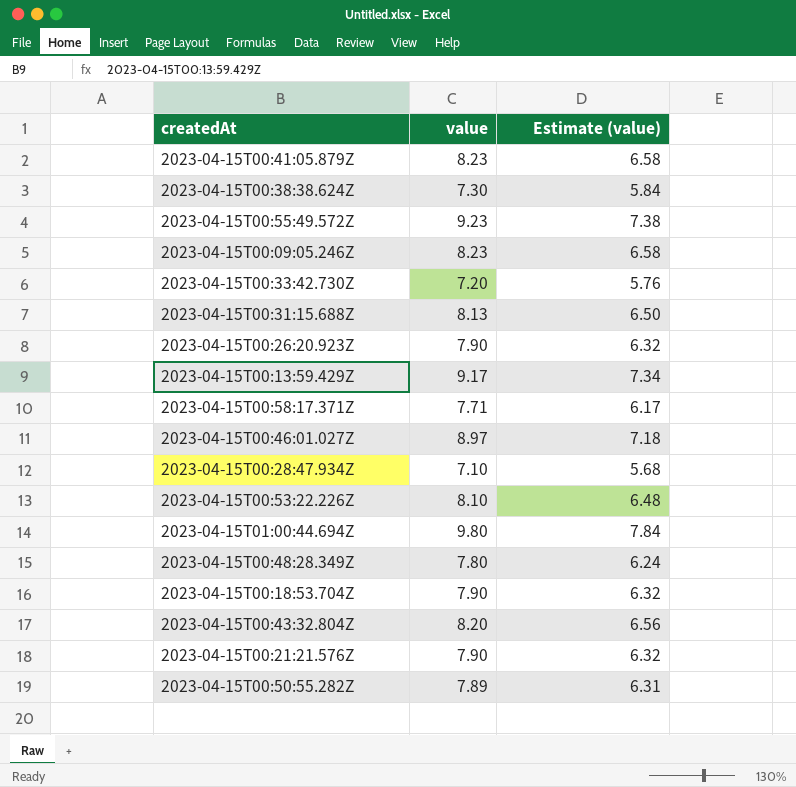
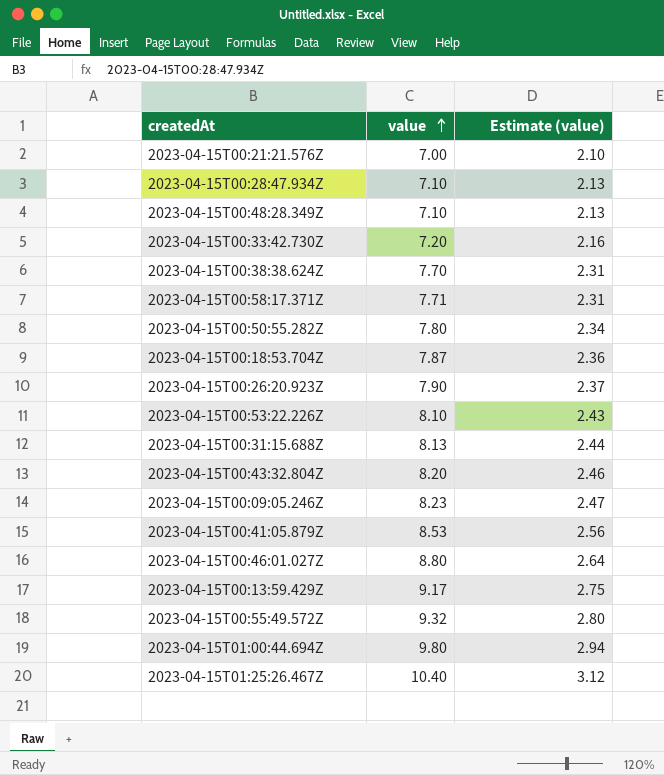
row order: none -> value ascending
column Estimate (value) | formula: [value] * 0.8 -> [value] * 0.3
2023-04-15T00:21:21.576Z | value: 7.90 -> 7.00
2023-04-15T00:48:28.349Z | value: 7.80 -> 7.10
2023-04-15T00:38:38.624Z | value: 7.30 -> 7.70
2023-04-15T00:50:55.282Z | value: 7.89 -> 7.80
2023-04-15T00:18:53.704Z | value: 7.90 -> 7.87
2023-04-15T00:41:05.879Z | value: 8.23 -> 8.53
2023-04-15T00:46:01.027Z | value: 8.97 -> 8.80
2023-04-15T00:55:49.572Z | value: 9.23 -> 9.32
row 2023-04-15T01:25:26.467Z: none -> 10.40 | 3.12

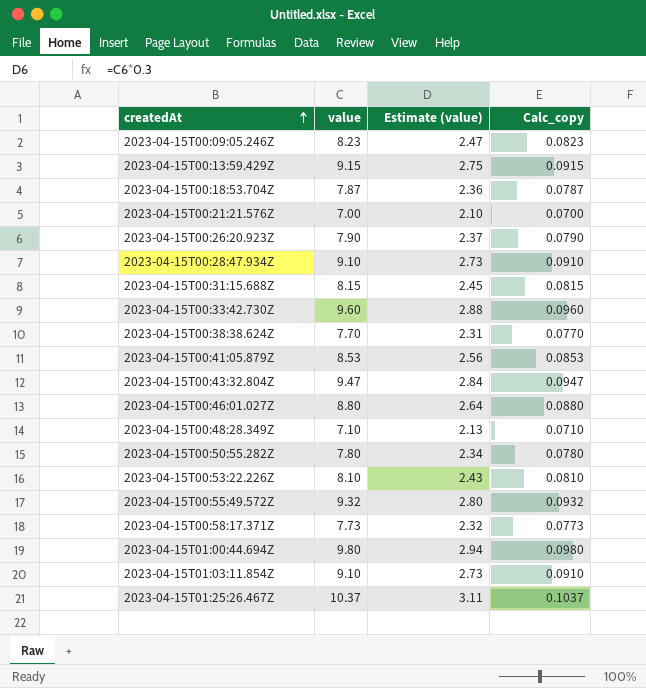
row order: value ascending -> createdAt ascending
column Calc_copy | formula: none -> [value] * 0.01
2023-04-15T00:13:59.429Z | value: 9.17 -> 9.15
2023-04-15T00:28:47.934Z | value: 7.10 -> 9.10
2023-04-15T00:28:47.934Z | Estimate (value): 2.13 -> 2.73
2023-04-15T00:31:15.688Z | value: 8.13 -> 8.15
2023-04-15T00:31:15.688Z | Estimate (value): 2.44 -> 2.45
2023-04-15T00:33:42.730Z | value: 7.20 -> 9.60
2023-04-15T00:33:42.730Z | Estimate (value): 2.16 -> 2.88
2023-04-15T00:43:32.804Z | value: 8.20 -> 9.47
2023-04-15T00:43:32.804Z | Estimate (value): 2.46 -> 2.84
2023-04-15T00:58:17.371Z | value: 7.71 -> 7.73
2023-04-15T00:58:17.371Z | Estimate (value): 2.31 -> 2.32
row 2023-04-15T01:03:11.854Z: none -> 9.10 | 2.73 | 0.0910
2023-04-15T01:25:26.467Z | value: 10.40 -> 10.37
2023-04-15T01:25:26.467Z | Estimate (value): 3.12 -> 3.11

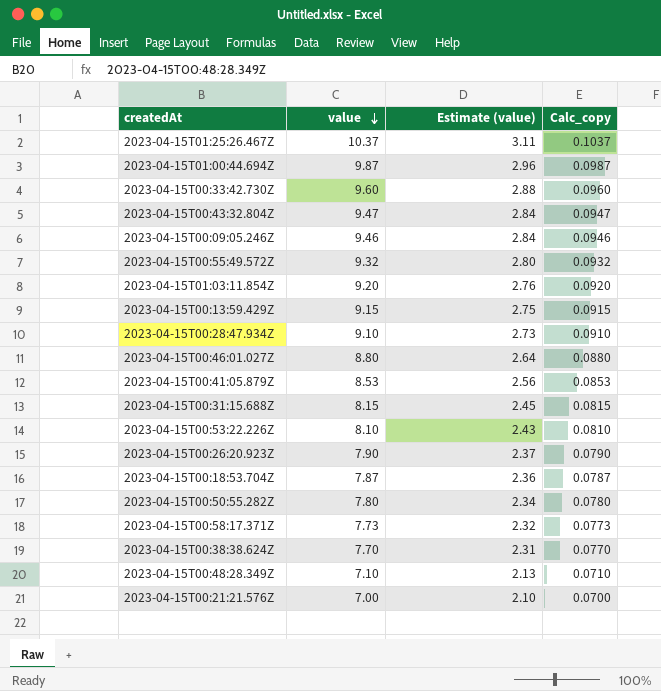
row order: createdAt ascending -> value descending
2023-04-15T01:00:44.694Z | value: 9.80 -> 9.87
2023-04-15T01:00:44.694Z | Estimate (value): 2.94 -> 2.96
2023-04-15T01:00:44.694Z | Calc_copy: 0.0980 -> 0.0987
2023-04-15T00:09:05.246Z | value: 8.23 -> 9.46
2023-04-15T00:09:05.246Z | Estimate (value): 2.47 -> 2.84
2023-04-15T00:09:05.246Z | Calc_copy: 0.0823 -> 0.0946
2023-04-15T01:03:11.854Z | value: 9.10 -> 9.20
2023-04-15T01:03:11.854Z | Estimate (value): 2.73 -> 2.76
2023-04-15T01:03:11.854Z | Calc_copy: 0.0910 -> 0.0920

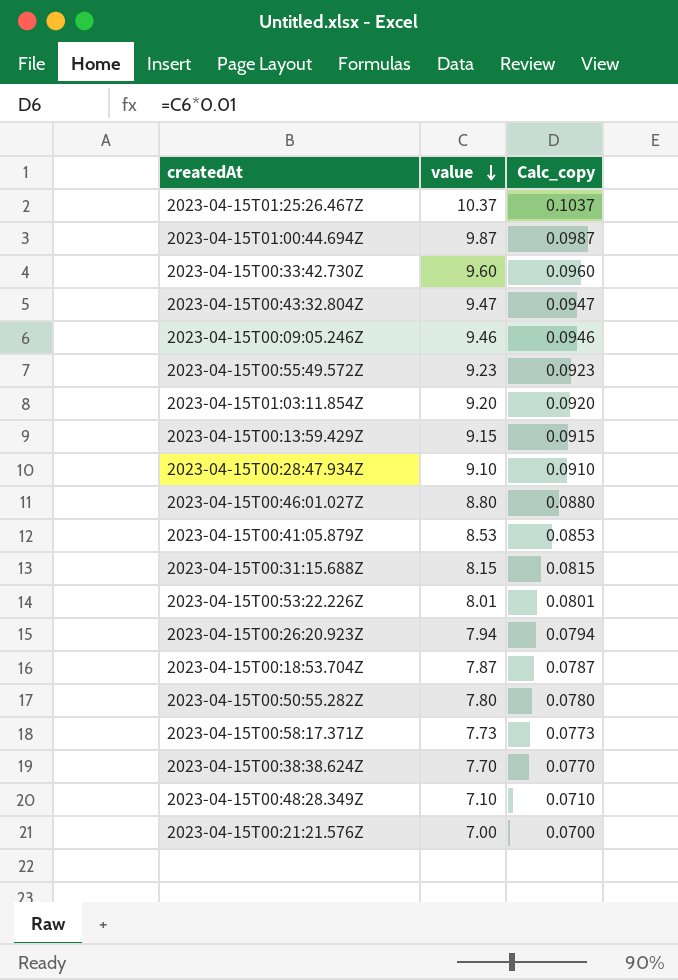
column Estimate (value) | formula: [value] * 0.3 -> none
2023-04-15T00:55:49.572Z | value: 9.32 -> 9.23
2023-04-15T00:55:49.572Z | Calc_copy: 0.0932 -> 0.0923
2023-04-15T00:53:22.226Z | value: 8.10 -> 8.01
2023-04-15T00:53:22.226Z | Calc_copy: 0.0810 -> 0.0801
2023-04-15T00:26:20.923Z | value: 7.90 -> 7.94
2023-04-15T00:26:20.923Z | Calc_copy: 0.0790 -> 0.0794

